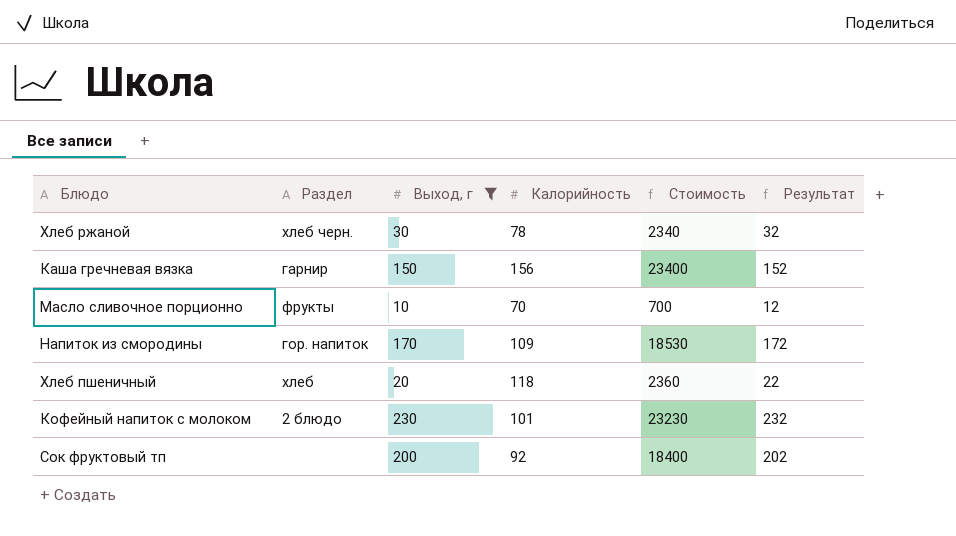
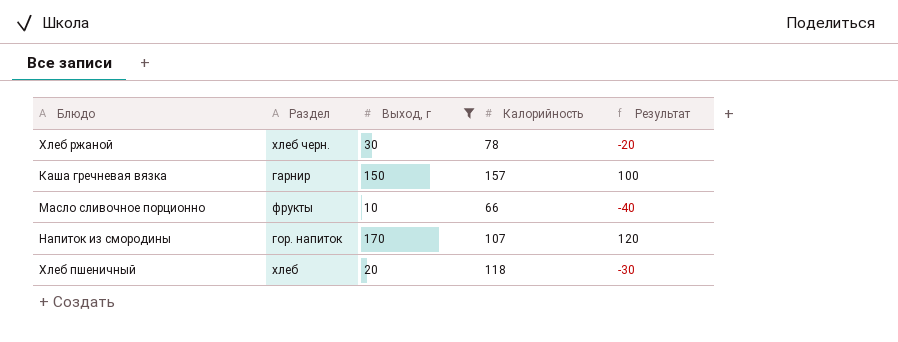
column Стоимость | formula: [Выход, г] * [Калорийность] -> none
column Результат | formula: [Выход, г] + 2 -> [Выход, г] - 50
row Кофейный напиток с молоком: 2 блюдо | 230 | 101 | 23230 | 232 -> none
row Сок фруктовый тп: none | 200 | 92 | 18400 | 202 -> none
Каша гречневая вязка | Калорийность: 156 -> 157
Масло сливочное порционно | Калорийность: 70 -> 66
Напиток из смородины | Калорийность: 109 -> 107

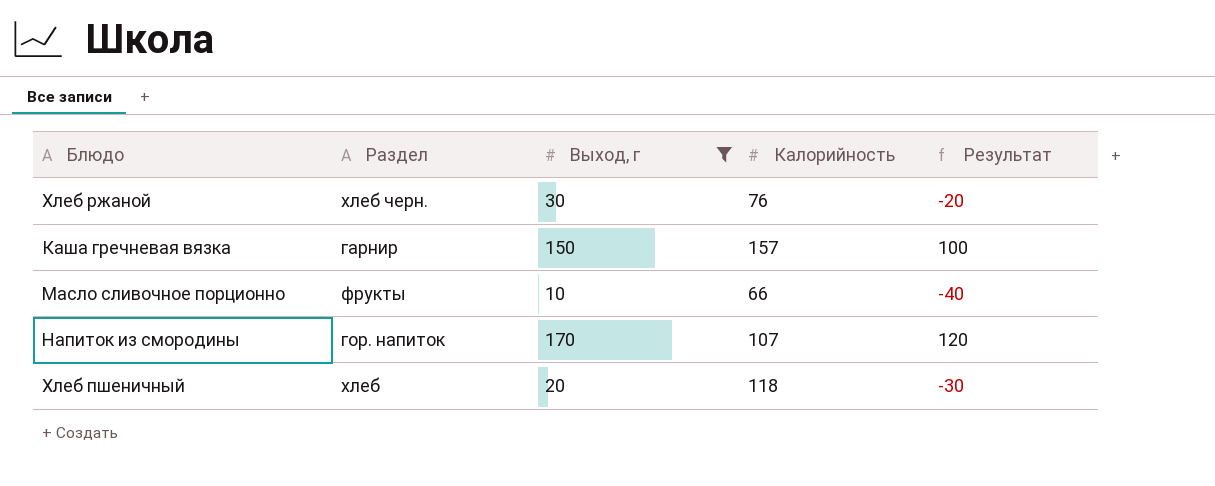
Хлеб ржаной | Калорийность: 78 -> 76

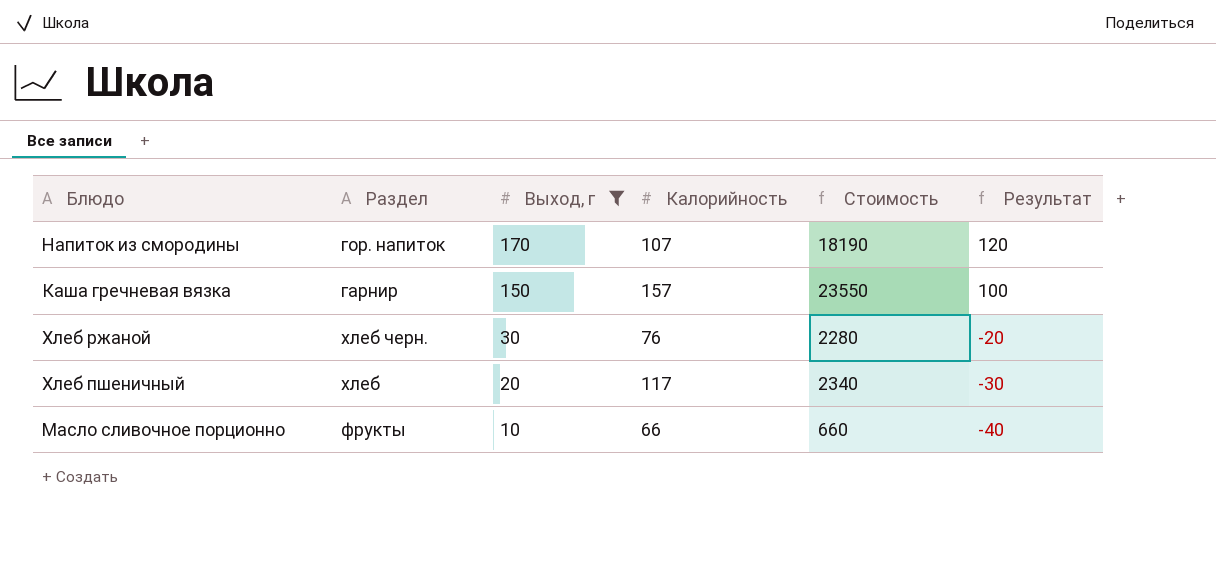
row order: none -> Выход, г descending
column Стоимость | formula: none -> [Выход, г] * [Калорийность]
Хлеб пшеничный | Калорийность: 118 -> 117

